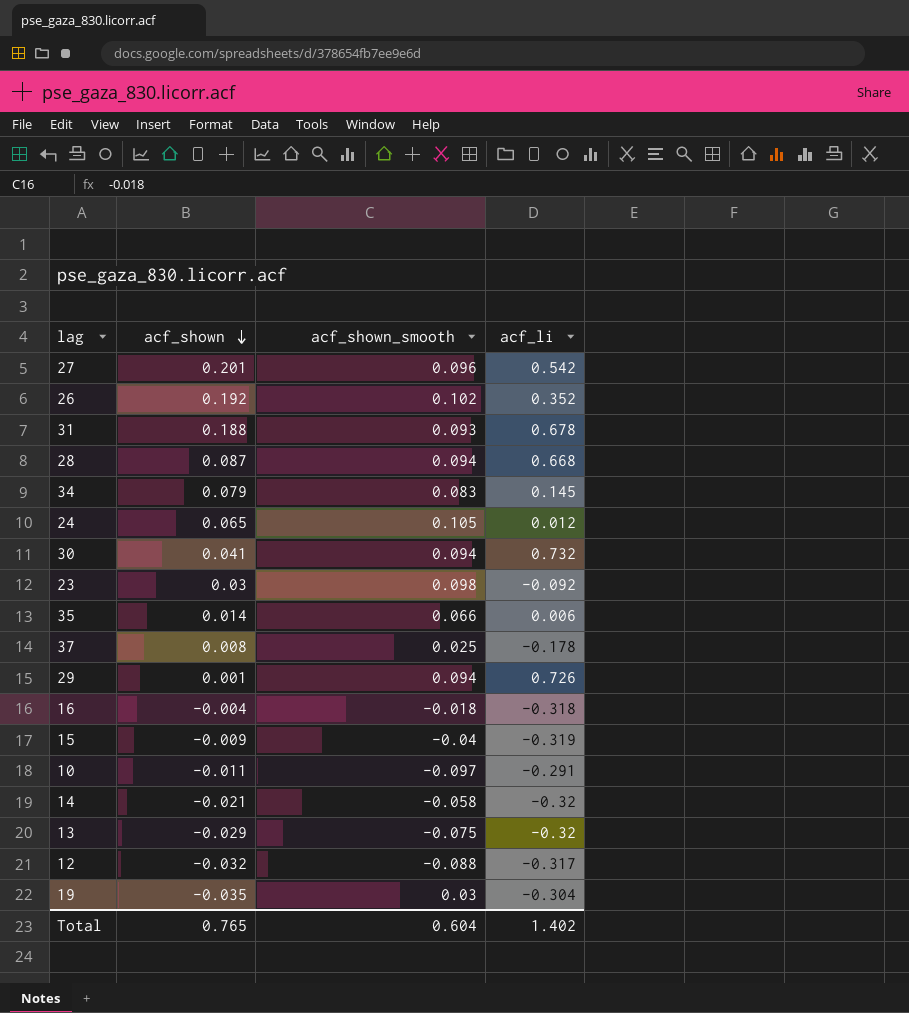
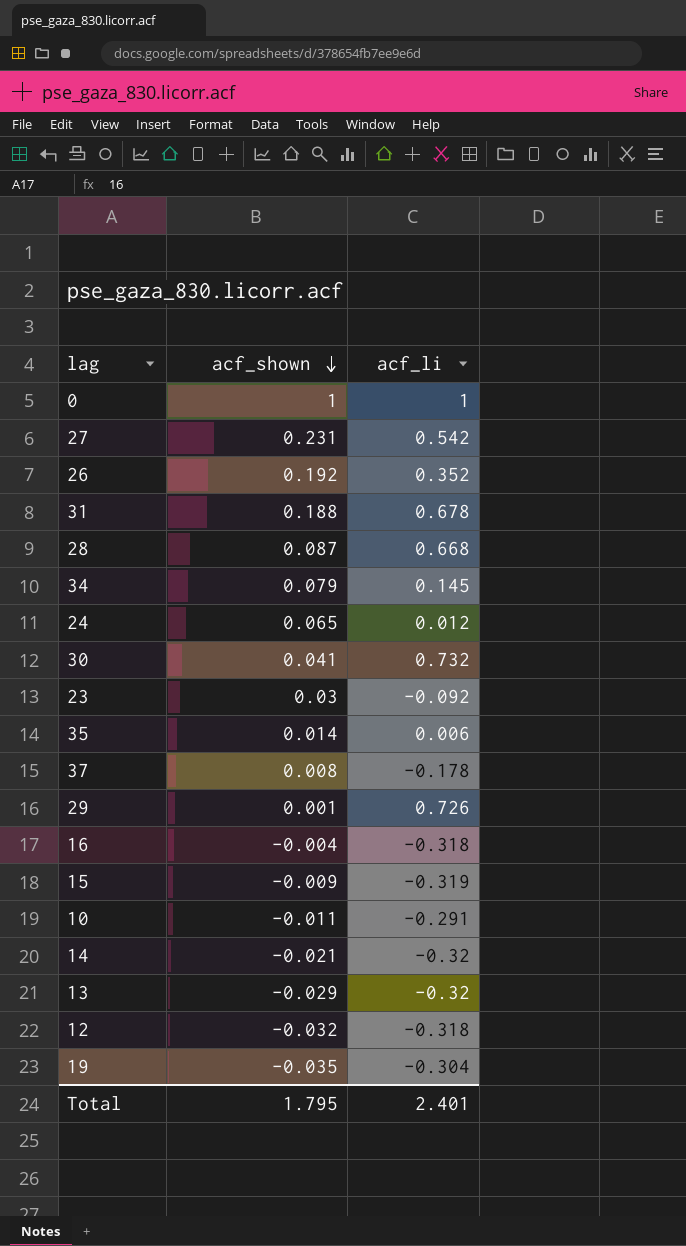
column acf_shown_smooth | position: 3 -> none
row 0: none -> 1 | 1
27 | acf_shown: 0.201 -> 0.231
12 | acf_li: -0.317 -> -0.318
Total | acf_shown: 0.765 -> 1.795
Total | acf_li: 1.402 -> 2.401

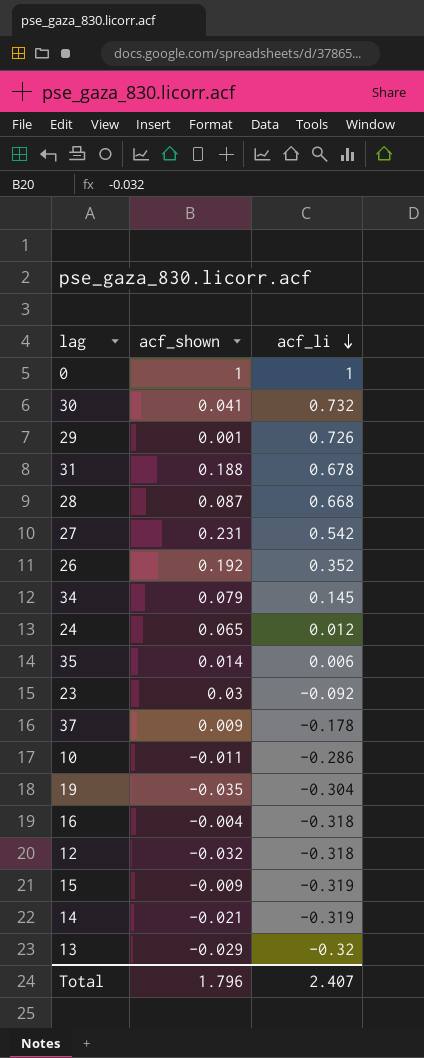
row order: acf_shown descending -> acf_li descending
37 | acf_shown: 0.008 -> 0.009
10 | acf_li: -0.291 -> -0.286
14 | acf_li: -0.32 -> -0.319
Total | acf_shown: 1.795 -> 1.796
Total | acf_li: 2.401 -> 2.407

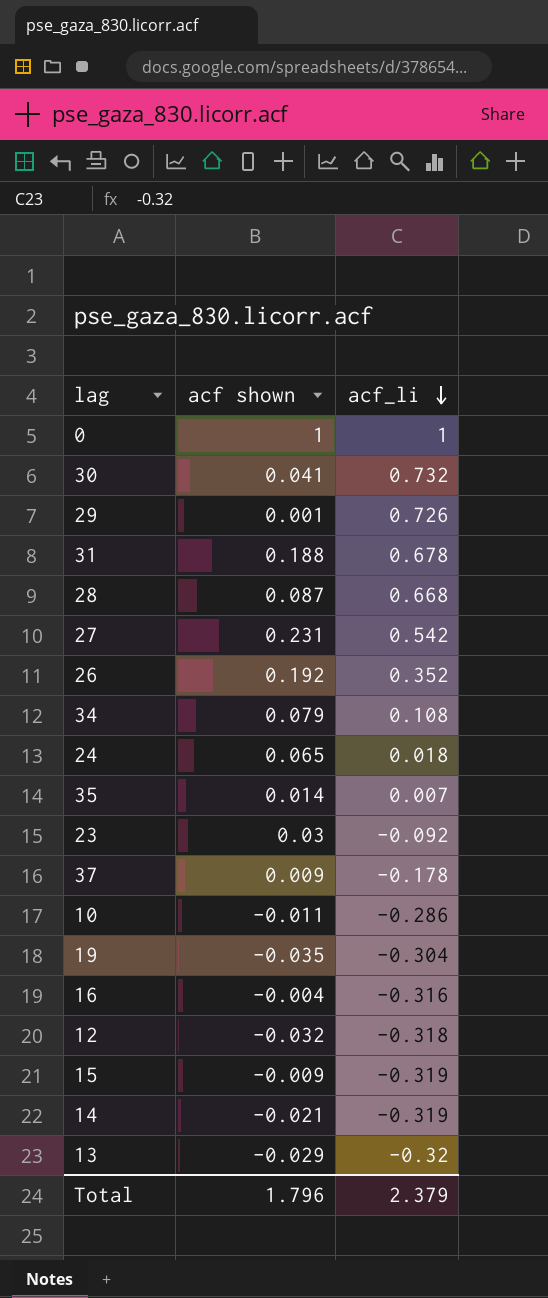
column name: acf_shown -> acf shown
34 | acf_li: 0.145 -> 0.108
24 | acf_li: 0.012 -> 0.018
35 | acf_li: 0.006 -> 0.007
16 | acf_li: -0.318 -> -0.316
Total | acf_li: 2.407 -> 2.379

